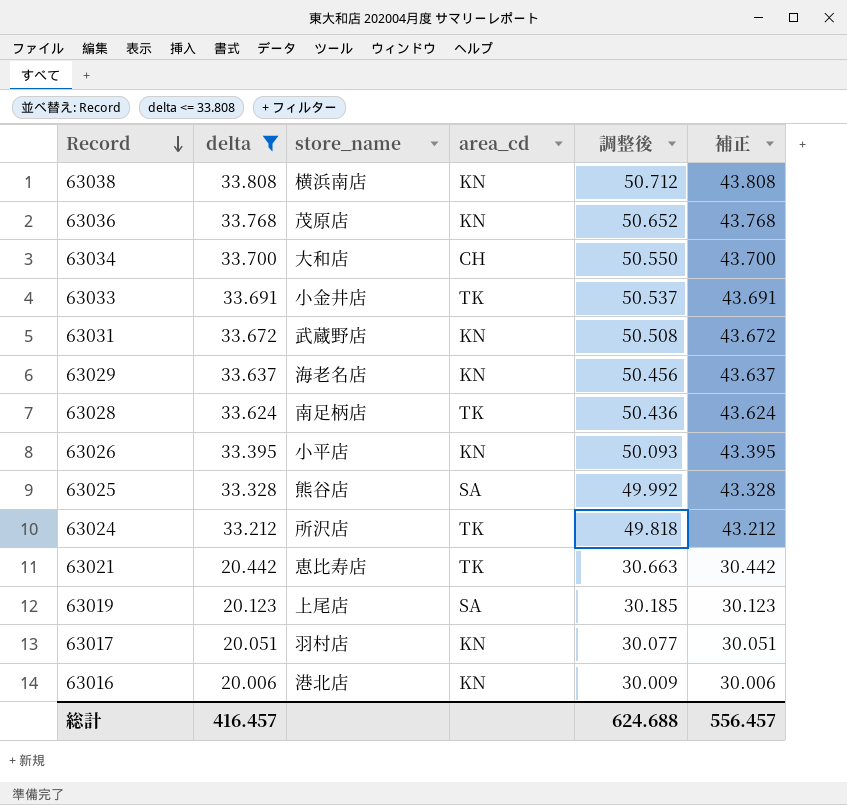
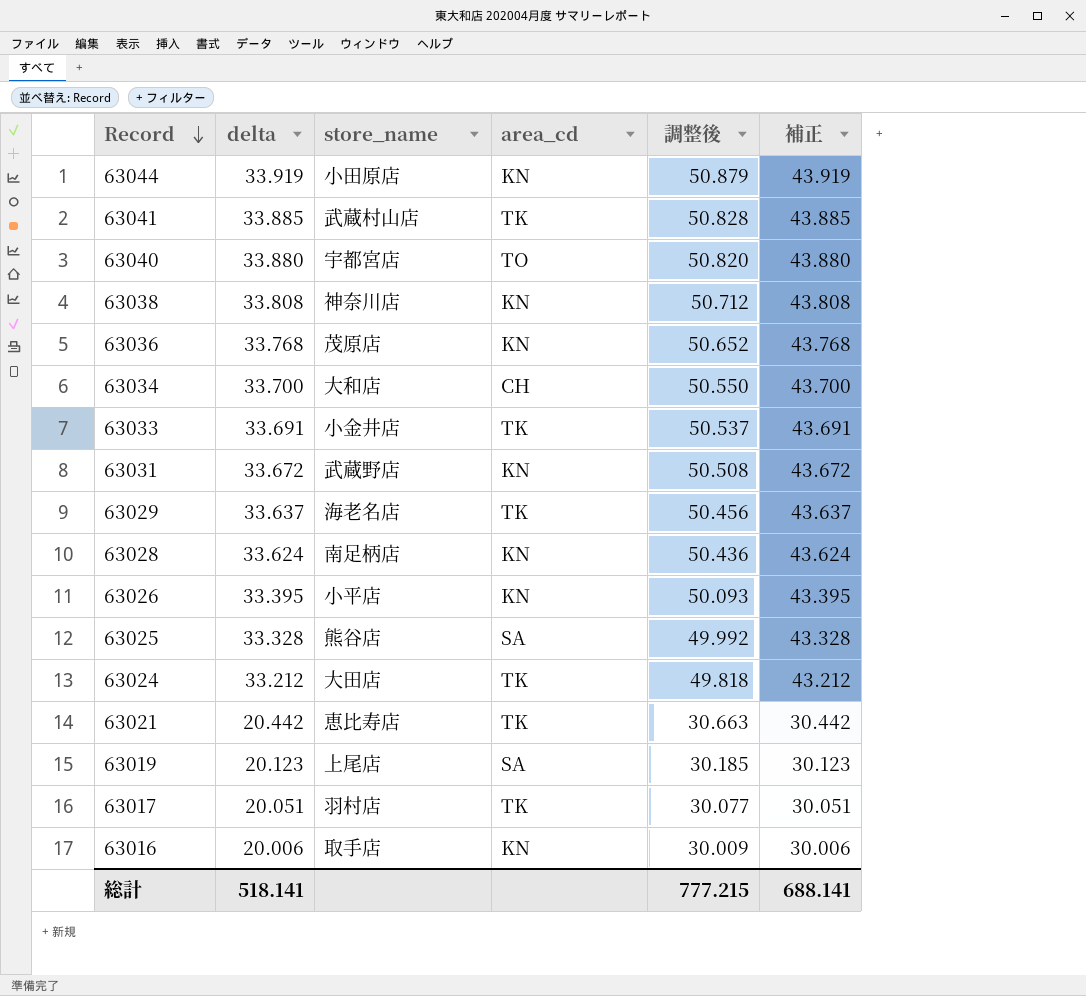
filter: delta <= 33.808 -> none
63038 | store_name: 横浜南店 -> 神奈川店
63029 | area_cd: KN -> TK
63028 | area_cd: TK -> KN
63024 | store_name: 所沢店 -> 大田店
63017 | area_cd: KN -> TK
63016 | store_name: 港北店 -> 取手店
総計 | delta: 416.457 -> 518.141
総計 | 調整後: 624.688 -> 777.215
総計 | 補正: 556.457 -> 688.141

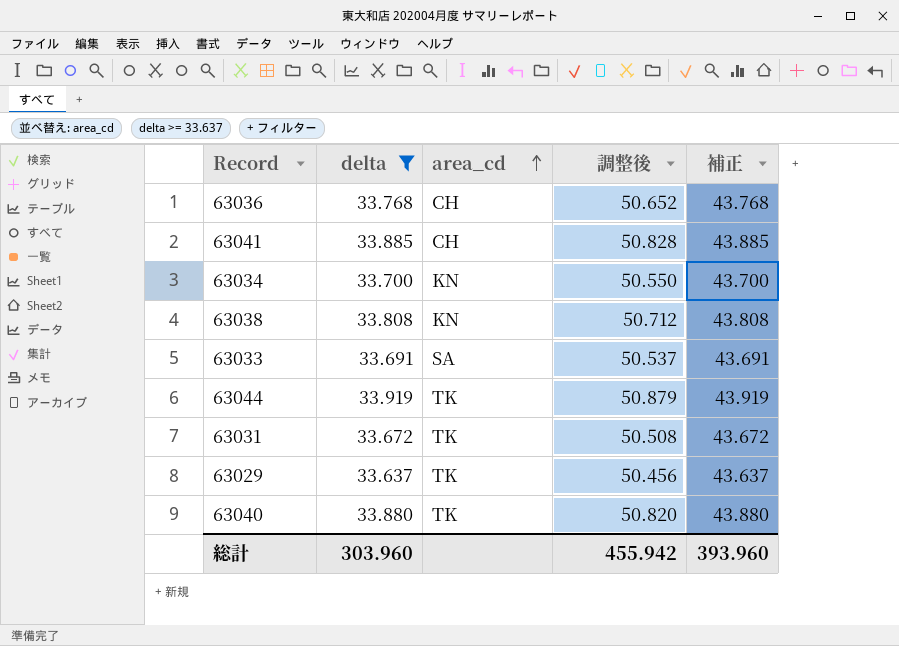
filter: none -> delta >= 33.637
row order: Record descending -> area_cd ascending
column store_name | position: 3 -> none
63036 | area_cd: KN -> CH
63041 | area_cd: TK -> CH
63034 | area_cd: CH -> KN
63033 | area_cd: TK -> SA
63044 | area_cd: KN -> TK
63031 | area_cd: KN -> TK
63040 | area_cd: TO -> TK
総計 | delta: 518.141 -> 303.960
総計 | 調整後: 777.215 -> 455.942
総計 | 補正: 688.141 -> 393.960

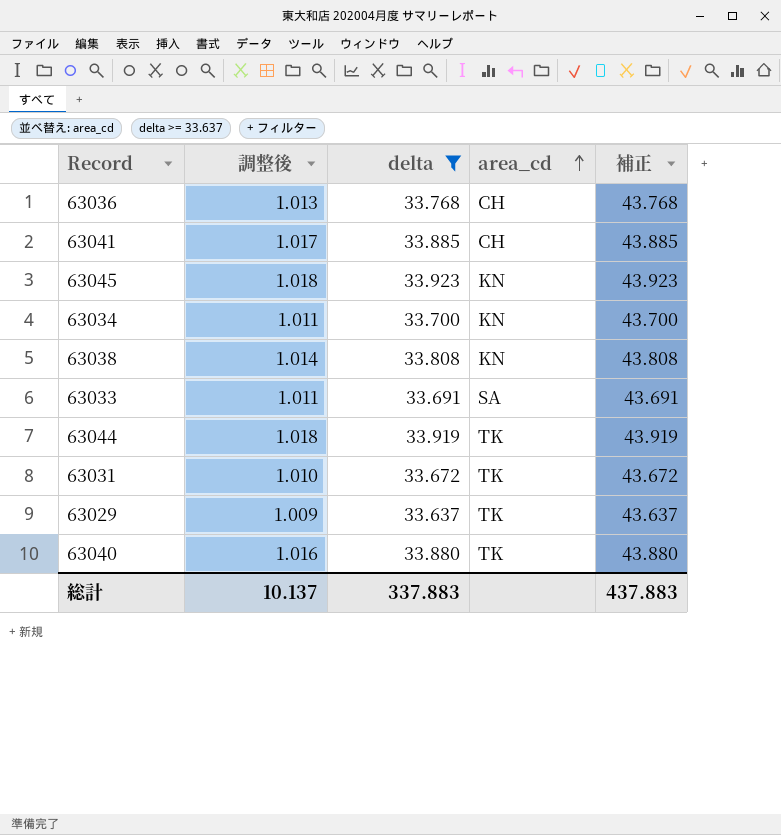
column 調整後 | formula: [delta] * 1.5 -> [delta] * 0.03
column 調整後 | position: 4 -> 2
row 63045: none -> 1.018 | 33.923 | KN | 43.923
総計 | 調整後: 455.942 -> 10.137
総計 | delta: 303.960 -> 337.883
総計 | 補正: 393.960 -> 437.883

